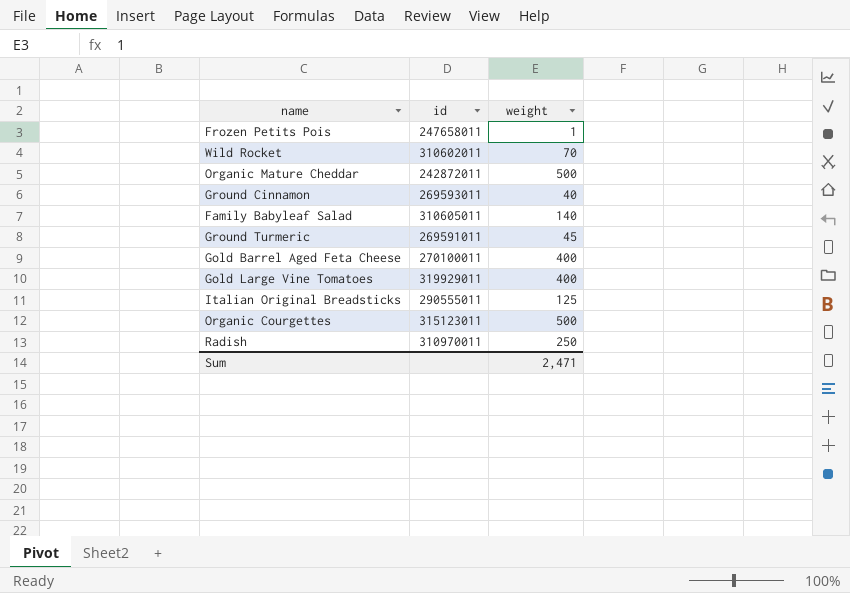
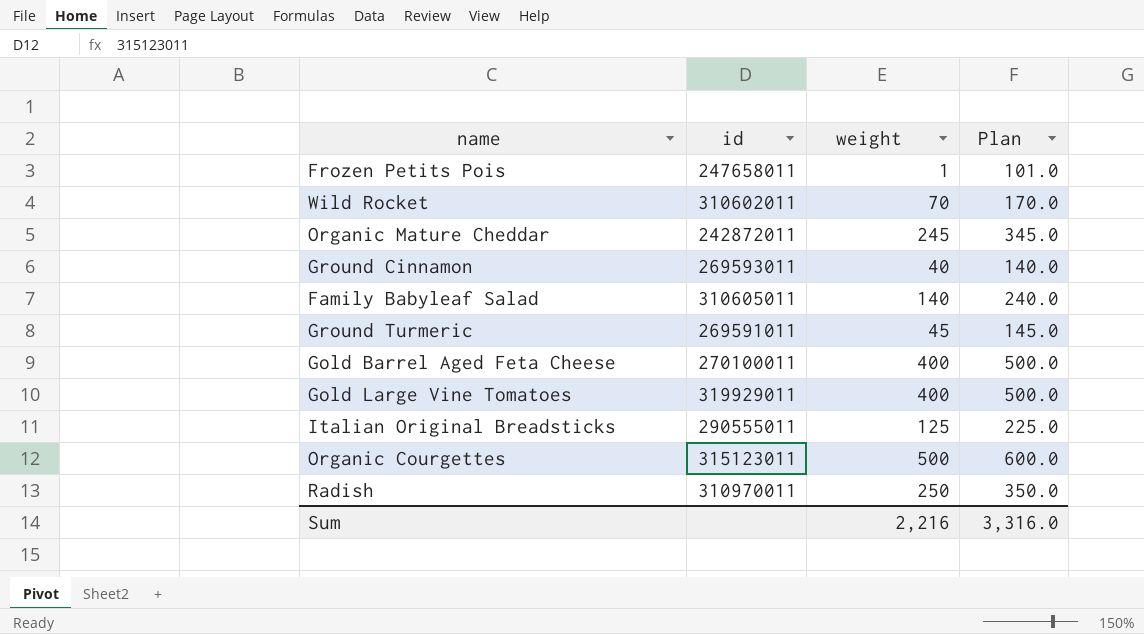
column Plan | formula: none -> [weight] + 100
Organic Mature Cheddar | weight: 500 -> 245
Sum | weight: 2,471 -> 2,216

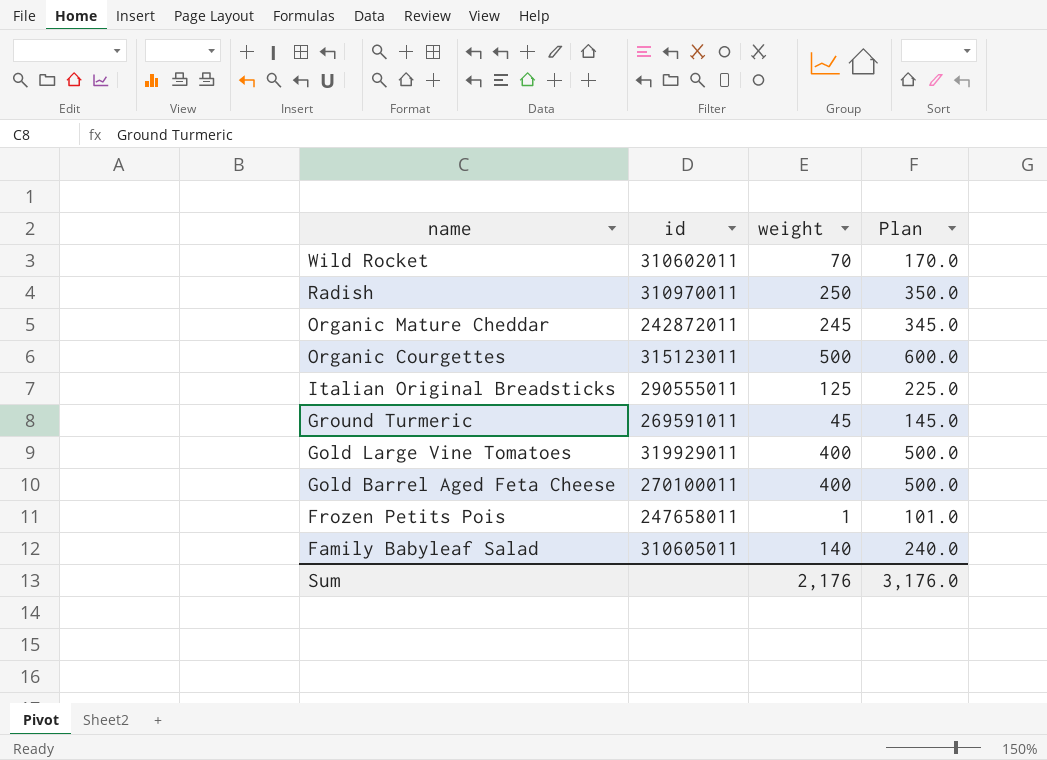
row order: none -> name descending
row Ground Cinnamon: 269593011 | 40 | 140.0 -> none
Sum | weight: 2,216 -> 2,176
Sum | Plan: 3,316.0 -> 3,176.0

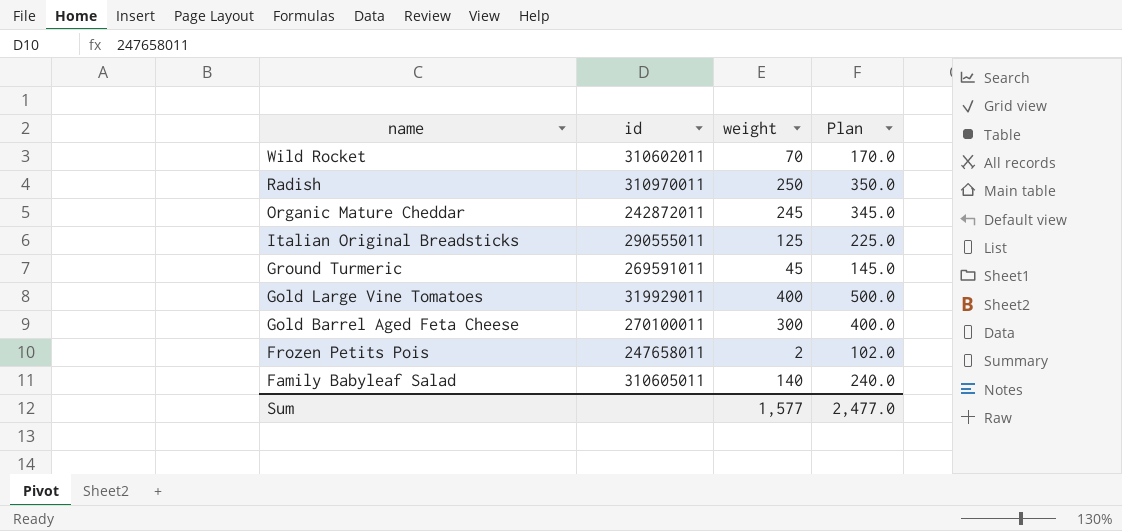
row Organic Courgettes: 315123011 | 500 | 600.0 -> none
Gold Barrel Aged Feta Cheese | weight: 400 -> 300
Gold Barrel Aged Feta Cheese | Plan: 500.0 -> 400.0
Frozen Petits Pois | weight: 1 -> 2
Frozen Petits Pois | Plan: 101.0 -> 102.0
Sum | weight: 2,176 -> 1,577
Sum | Plan: 3,176.0 -> 2,477.0

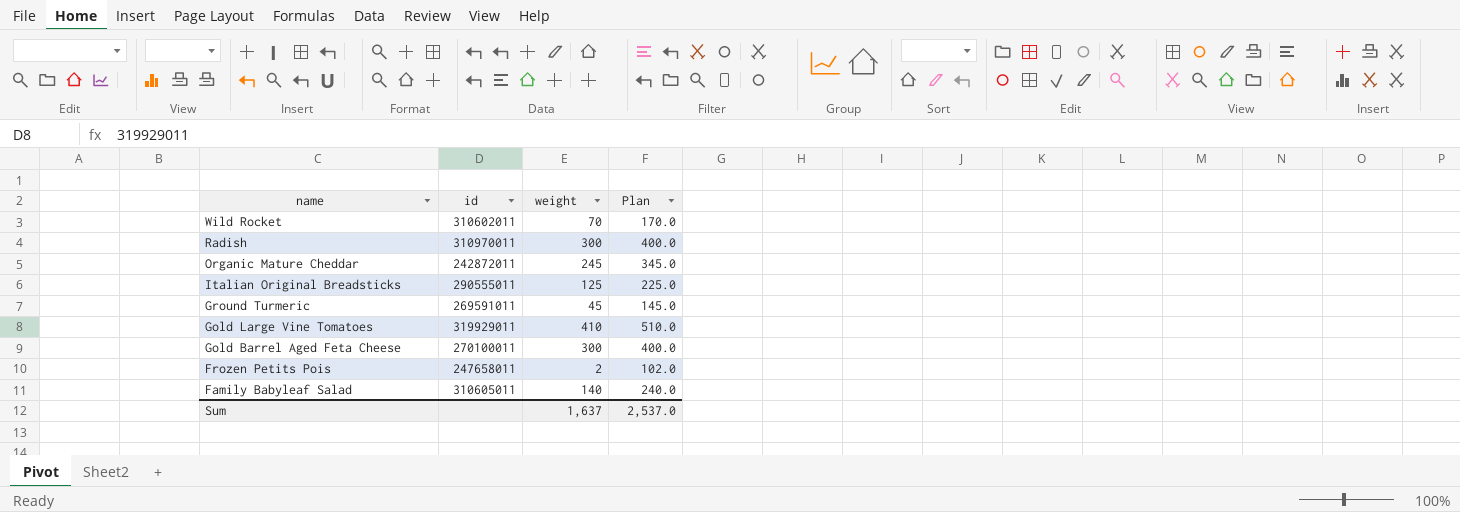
Radish | weight: 250 -> 300
Radish | Plan: 350.0 -> 400.0
Gold Large Vine Tomatoes | weight: 400 -> 410
Gold Large Vine Tomatoes | Plan: 500.0 -> 510.0
Sum | weight: 1,577 -> 1,637
Sum | Plan: 2,477.0 -> 2,537.0

